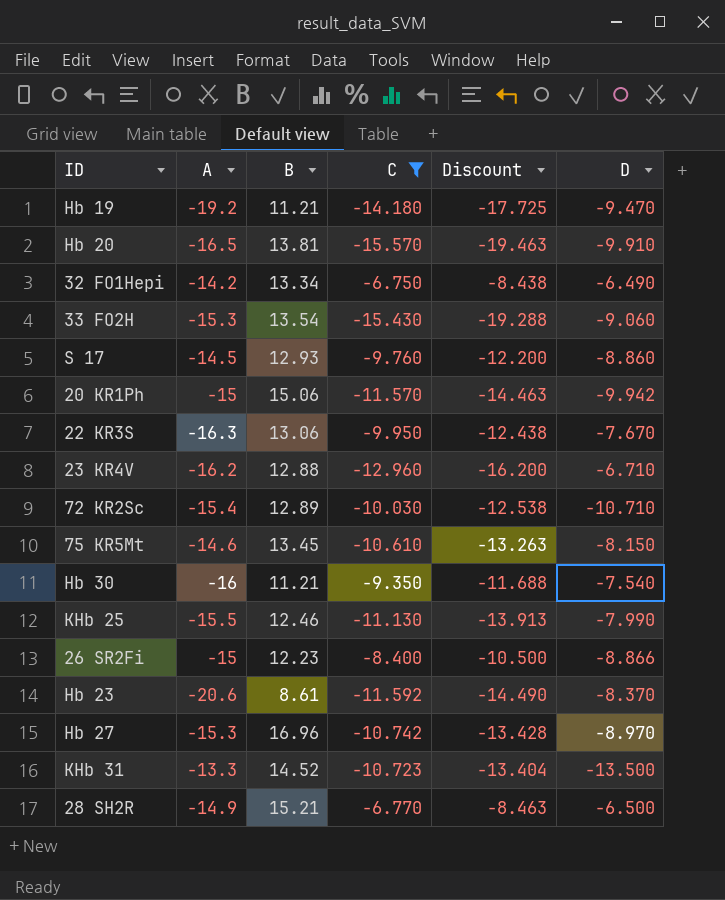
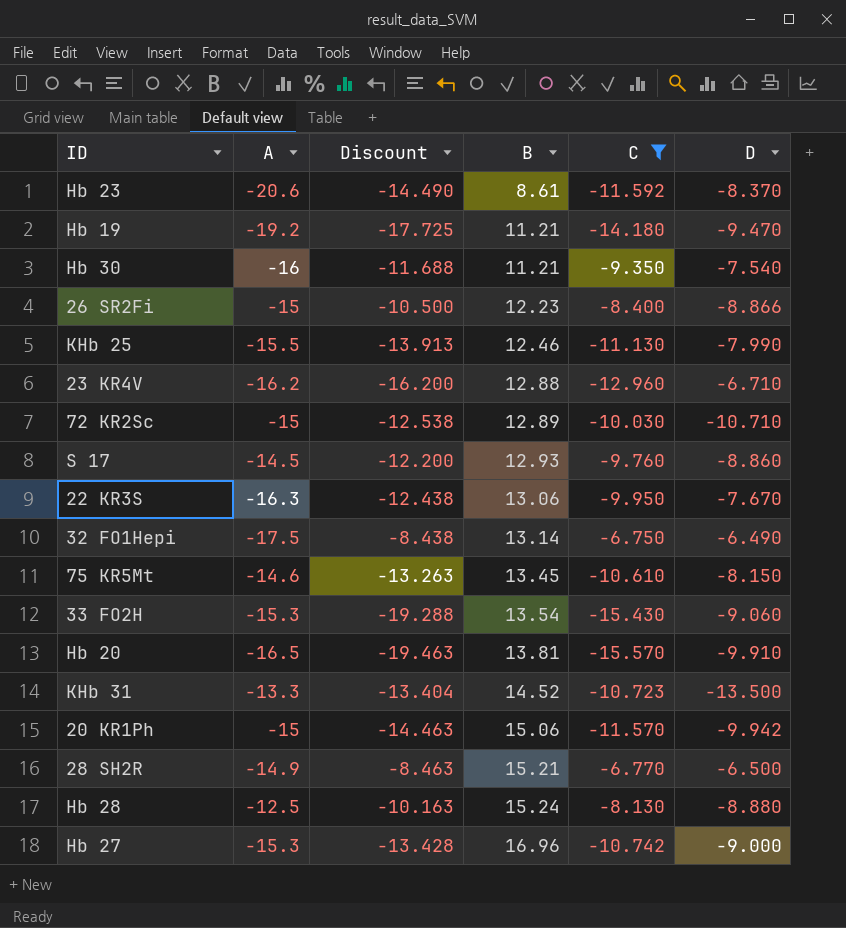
row order: none -> B ascending
column Discount | position: 5 -> 3
72 KR2Sc | A: -15.4 -> -15
32 FO1Hepi | A: -14.2 -> -17.5
32 FO1Hepi | B: 13.34 -> 13.14
row Hb 28: none -> -12.5 | -10.163 | 15.24 | -8.130 | -8.880
Hb 27 | D: -8.970 -> -9.000

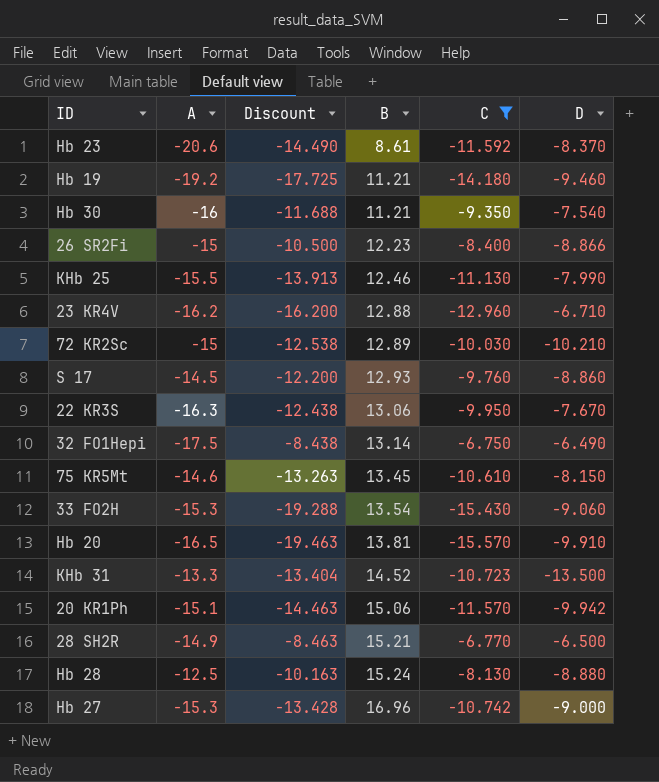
Hb 19 | D: -9.470 -> -9.460
72 KR2Sc | D: -10.710 -> -10.210
20 KR1Ph | A: -15 -> -15.1

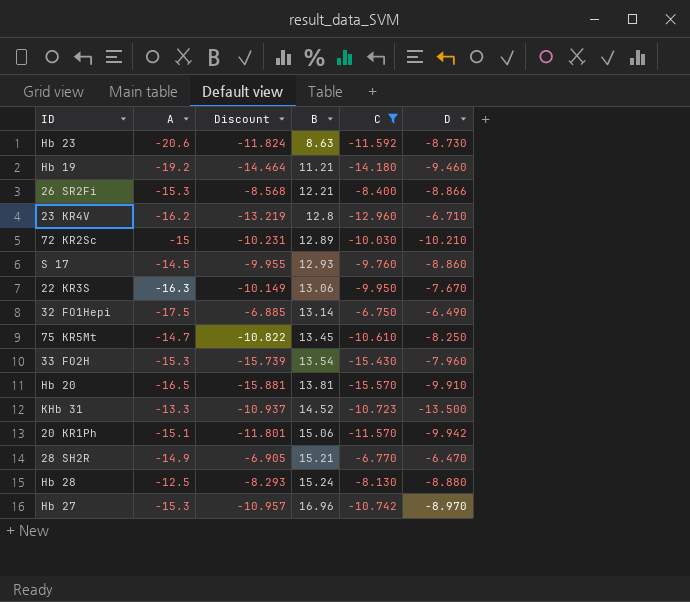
column Discount | formula: [C] * 1.25 -> [C] * 1.02
row Hb 30: -16 | -11.688 | 11.21 | -9.350 | -7.540 -> none
row KHb 25: -15.5 | -13.913 | 12.46 | -11.130 | -7.990 -> none
Hb 23 | B: 8.61 -> 8.63
Hb 23 | D: -8.370 -> -8.730
26 SR2Fi | A: -15 -> -15.3
26 SR2Fi | B: 12.23 -> 12.21
23 KR4V | B: 12.88 -> 12.8
75 KR5Mt | A: -14.6 -> -14.7
75 KR5Mt | D: -8.150 -> -8.250
33 FO2H | D: -9.060 -> -7.960
28 SH2R | D: -6.500 -> -6.470
Hb 27 | D: -9.000 -> -8.970

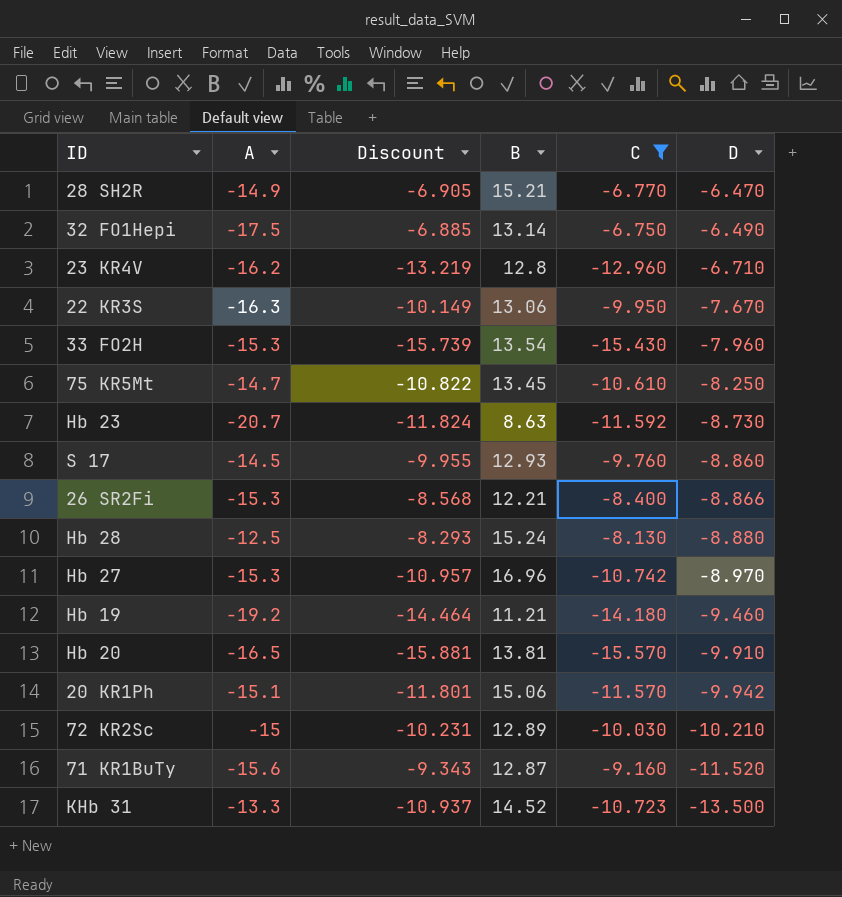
row order: B ascending -> D descending
Hb 23 | A: -20.6 -> -20.7
row 71 KR1BuTy: none -> -15.6 | -9.343 | 12.87 | -9.160 | -11.520

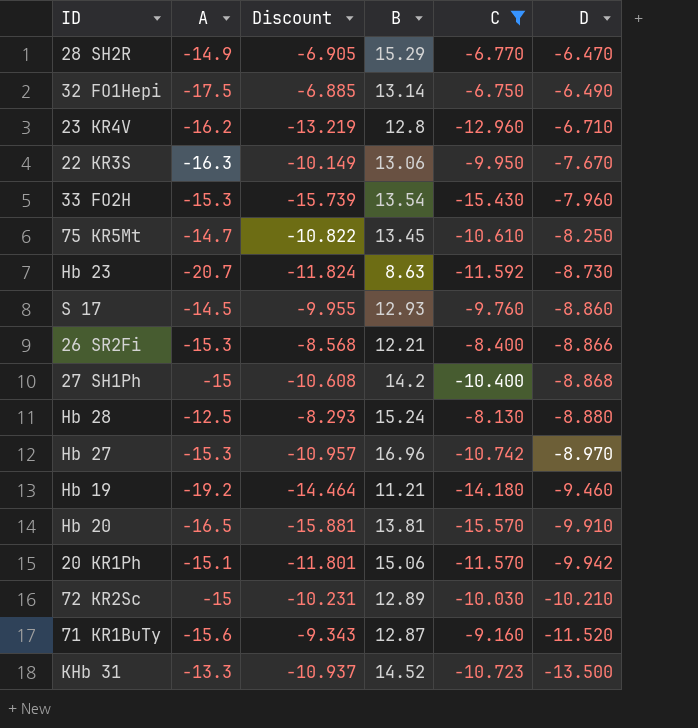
28 SH2R | B: 15.21 -> 15.29
row 27 SH1Ph: none -> -15 | -10.608 | 14.2 | -10.400 | -8.868

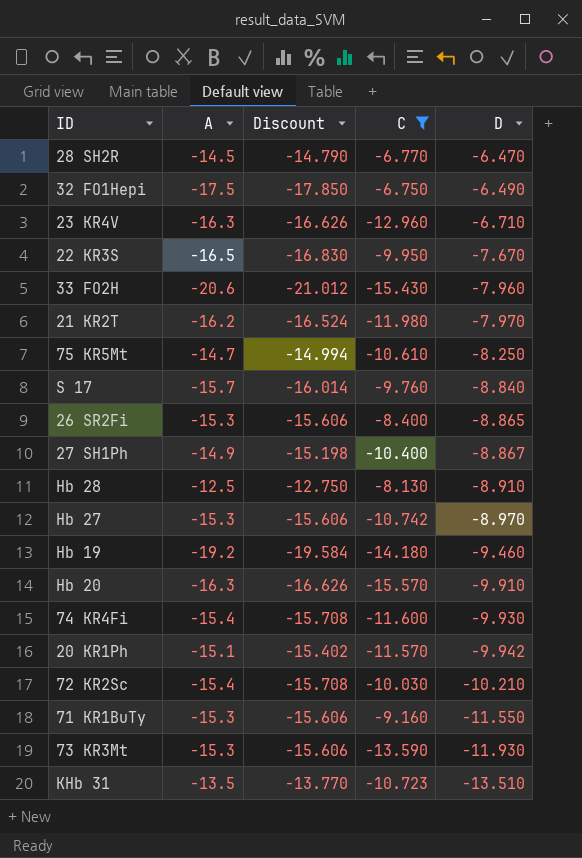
column B | position: 4 -> none
column Discount | formula: [C] * 1.02 -> [A] * 1.02
row Hb 23: -20.7 | -11.824 | 8.63 | -11.592 | -8.730 -> none
28 SH2R | A: -14.9 -> -14.5
23 KR4V | A: -16.2 -> -16.3
22 KR3S | A: -16.3 -> -16.5
33 FO2H | A: -15.3 -> -20.6
row 21 KR2T: none -> -16.2 | -16.524 | -11.980 | -7.970
S 17 | A: -14.5 -> -15.7
S 17 | D: -8.860 -> -8.840
26 SR2Fi | D: -8.866 -> -8.865
27 SH1Ph | A: -15 -> -14.9
27 SH1Ph | D: -8.868 -> -8.867
Hb 28 | D: -8.880 -> -8.910
Hb 20 | A: -16.5 -> -16.3
row 74 KR4Fi: none -> -15.4 | -15.708 | -11.600 | -9.930
72 KR2Sc | A: -15 -> -15.4
71 KR1BuTy | A: -15.6 -> -15.3
71 KR1BuTy | D: -11.520 -> -11.550
row 73 KR3Mt: none -> -15.3 | -15.606 | -13.590 | -11.930
KHb 31 | A: -13.3 -> -13.5
KHb 31 | D: -13.500 -> -13.510

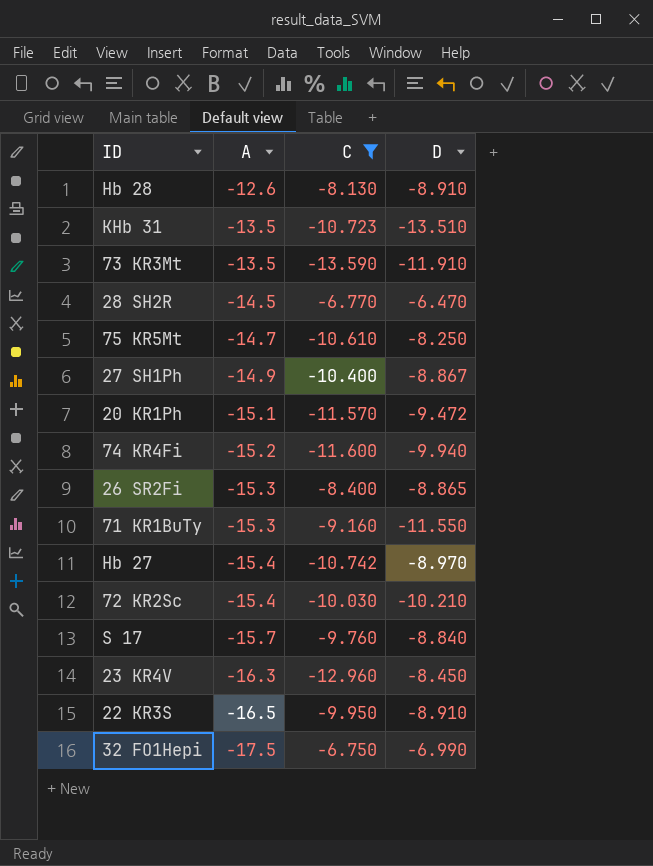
row order: D descending -> A descending
column Discount | formula: [A] * 1.02 -> none
row 33 FO2H: -20.6 | -21.012 | -15.430 | -7.960 -> none
row 21 KR2T: -16.2 | -16.524 | -11.980 | -7.970 -> none
row Hb 19: -19.2 | -19.584 | -14.180 | -9.460 -> none
row Hb 20: -16.3 | -16.626 | -15.570 | -9.910 -> none
Hb 28 | A: -12.5 -> -12.6
73 KR3Mt | A: -15.3 -> -13.5
73 KR3Mt | D: -11.930 -> -11.910
20 KR1Ph | D: -9.942 -> -9.472
74 KR4Fi | A: -15.4 -> -15.2
74 KR4Fi | D: -9.930 -> -9.940
Hb 27 | A: -15.3 -> -15.4
23 KR4V | D: -6.710 -> -8.450
22 KR3S | D: -7.670 -> -8.910
32 FO1Hepi | D: -6.490 -> -6.990

